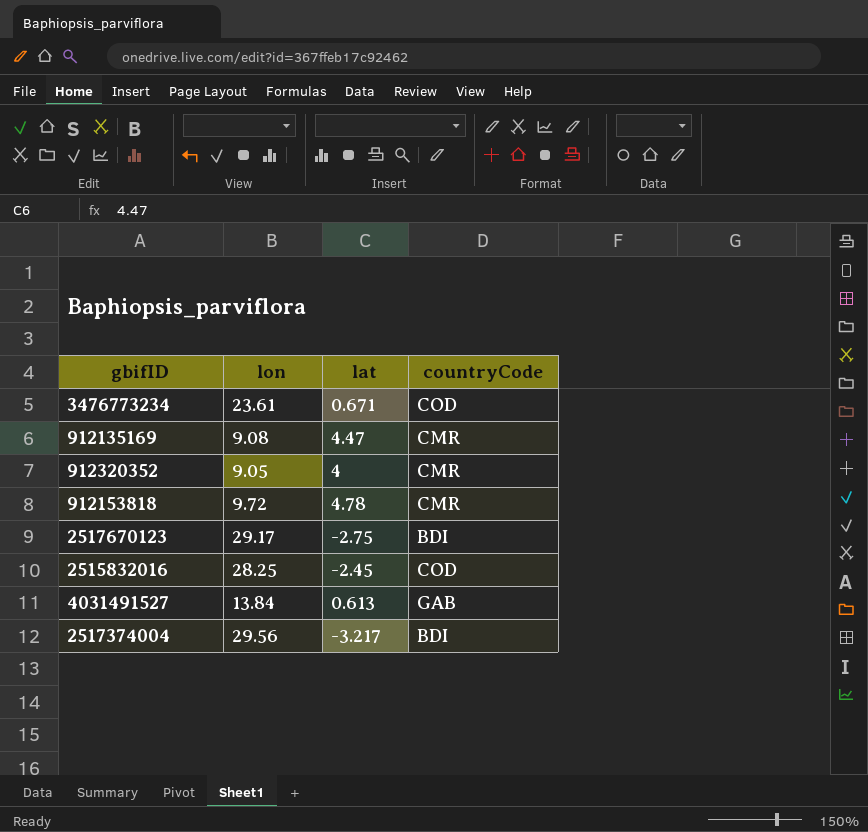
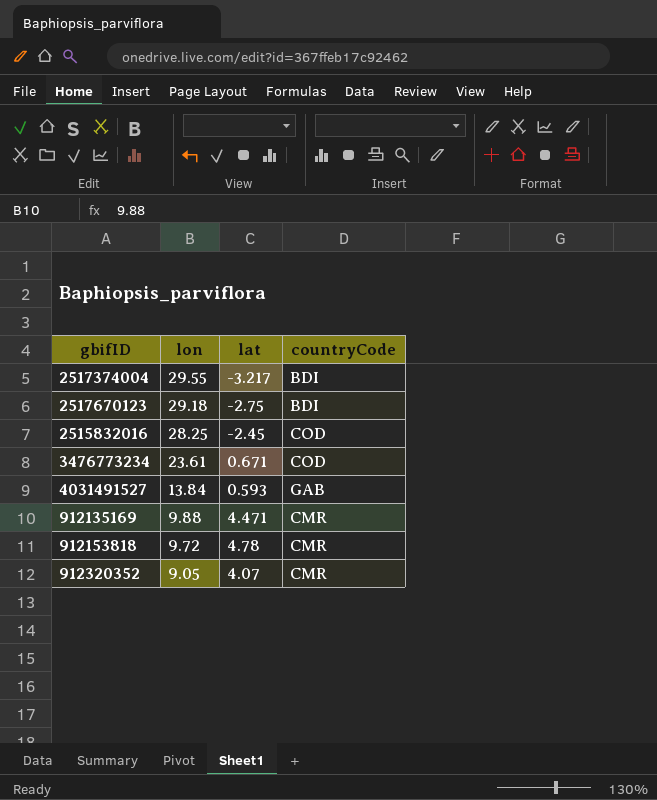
row order: none -> lon descending
2517374004 | lon: 29.56 -> 29.55
2517670123 | lon: 29.17 -> 29.18
4031491527 | lat: 0.613 -> 0.593
912135169 | lon: 9.08 -> 9.88
912135169 | lat: 4.47 -> 4.471
912320352 | lat: 4 -> 4.07

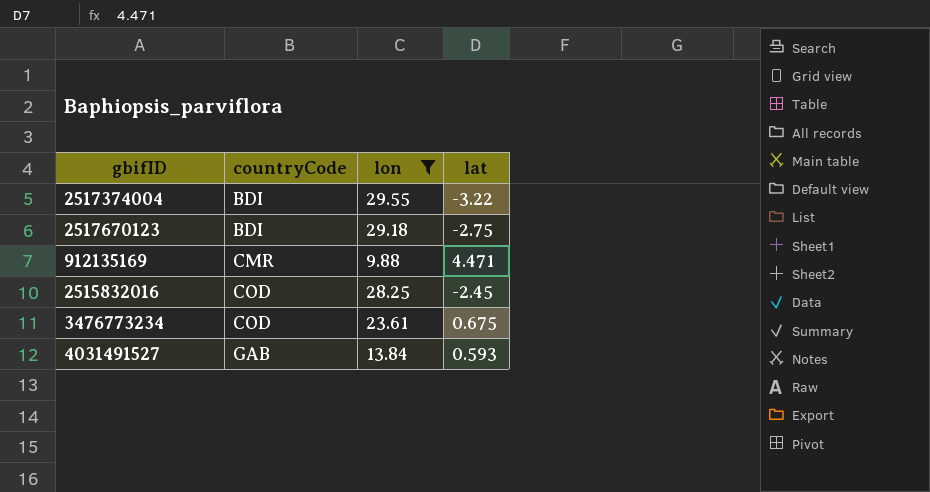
filter: none -> lon >= 9.88
row order: lon descending -> countryCode ascending
column countryCode | position: 4 -> 2
2517374004 | lat: -3.217 -> -3.22
3476773234 | lat: 0.671 -> 0.675

